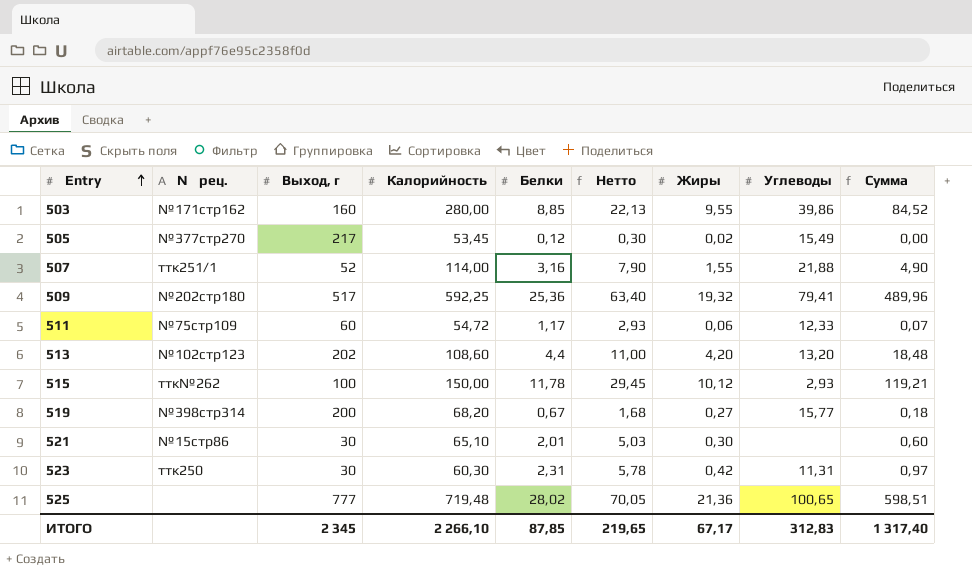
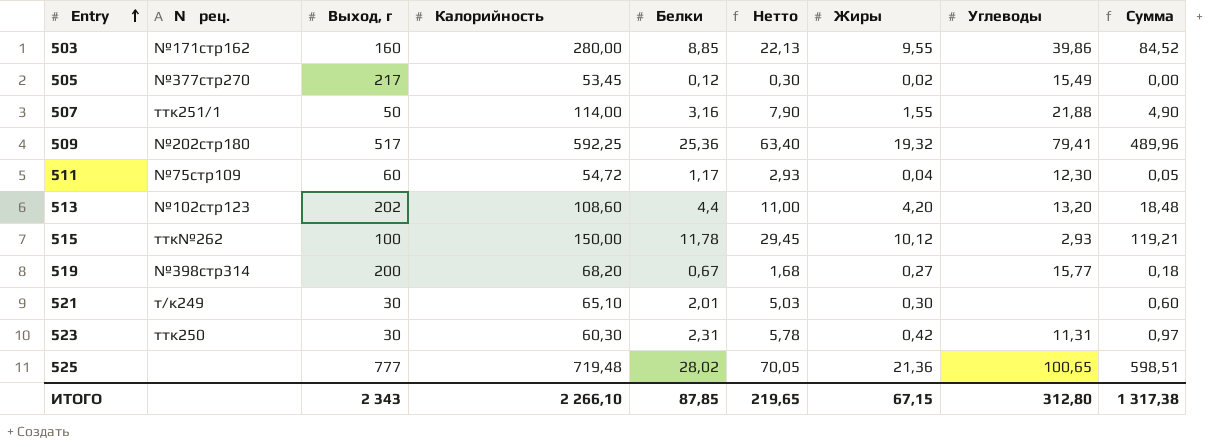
507 | Выход, г: 52 -> 50
511 | Жиры: 0,06 -> 0,04
511 | Углеводы: 12,33 -> 12,30
511 | Сумма: 0,07 -> 0,05
521 | № рец.: №15стр86 -> т/к249
ИТОГО | Выход, г: 2 345 -> 2 343
ИТОГО | Жиры: 67,17 -> 67,15
ИТОГО | Углеводы: 312,83 -> 312,80
ИТОГО | Сумма: 1 317,40 -> 1 317,38

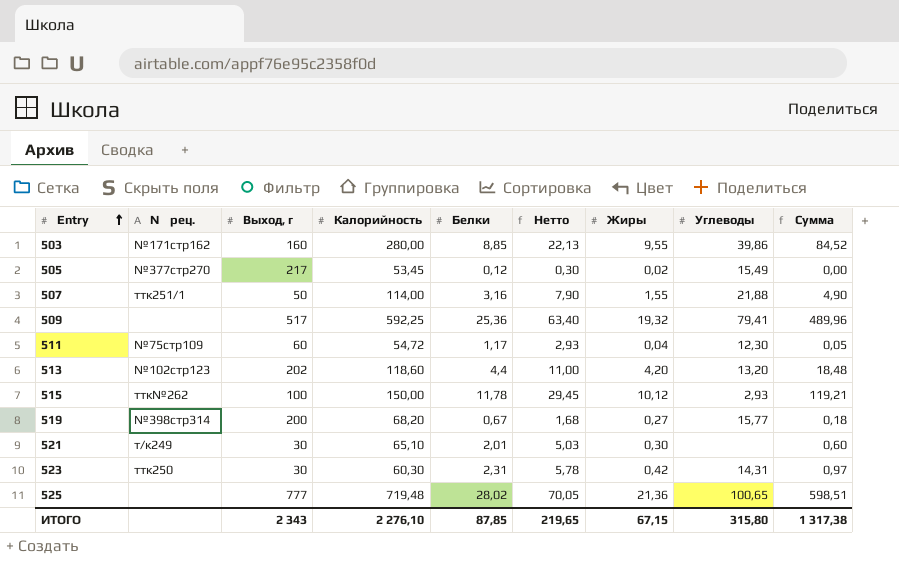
509 | № рец.: №202стр180 -> none
513 | Калорийность: 108,60 -> 118,60
523 | Углеводы: 11,31 -> 14,31
ИТОГО | Калорийность: 2 266,10 -> 2 276,10
ИТОГО | Углеводы: 312,80 -> 315,80

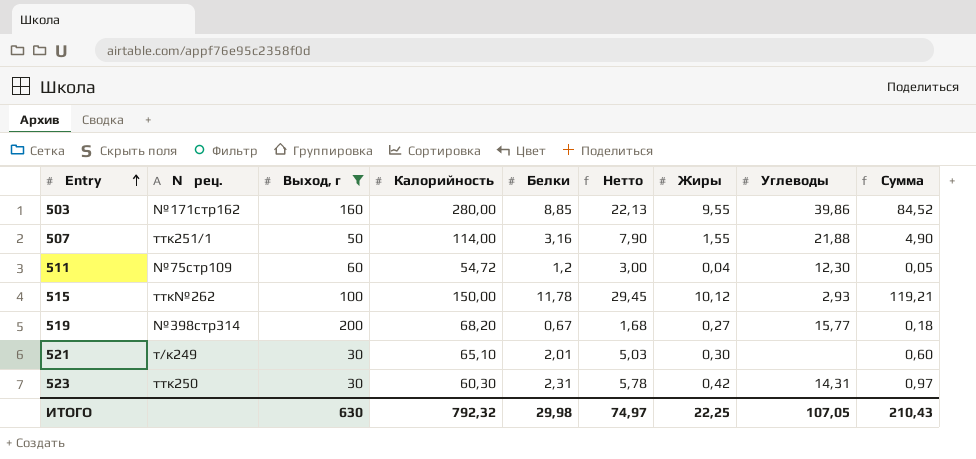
filter: none -> Выход, г <= 200
511 | Белки: 1,17 -> 1,2
511 | Нетто: 2,93 -> 3,00
ИТОГО | Выход, г: 2 343 -> 630
ИТОГО | Калорийность: 2 276,10 -> 792,32
ИТОГО | Белки: 87,85 -> 29,98
ИТОГО | Нетто: 219,65 -> 74,97
ИТОГО | Жиры: 67,15 -> 22,25
ИТОГО | Углеводы: 315,80 -> 107,05
ИТОГО | Сумма: 1 317,38 -> 210,43

